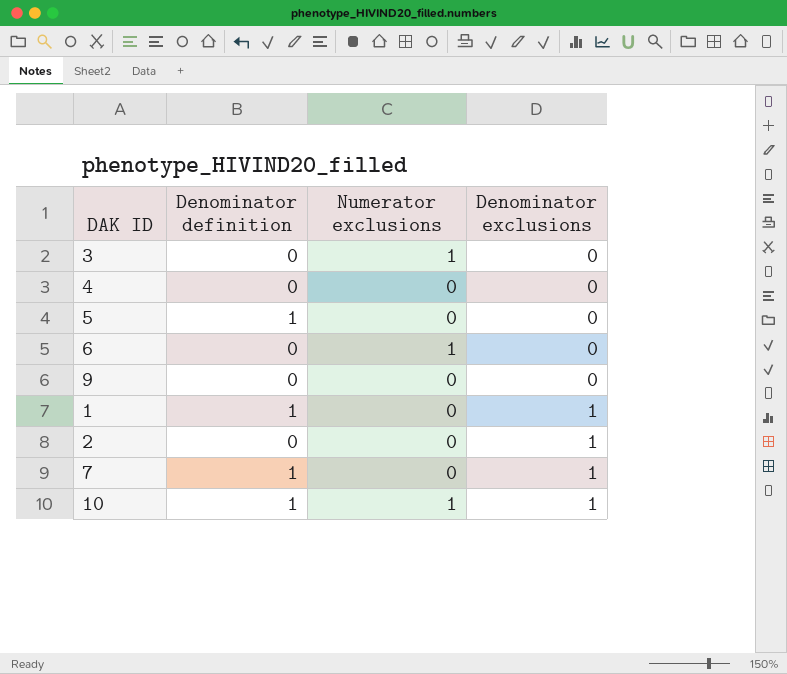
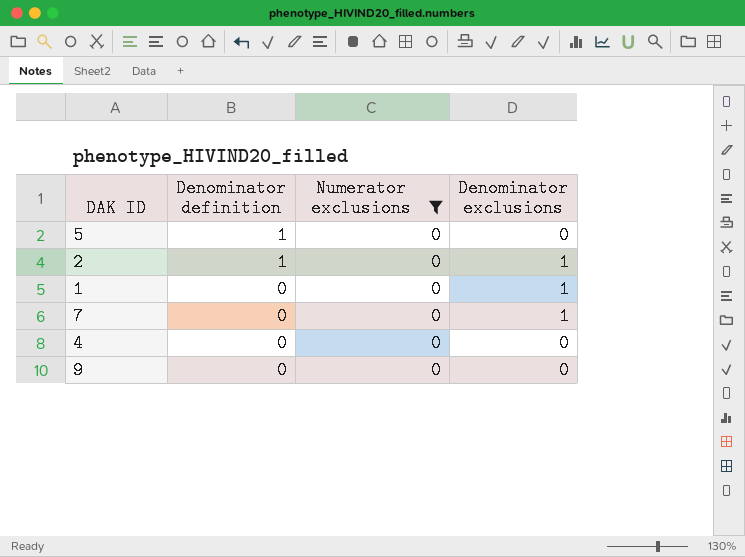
filter: none -> Numerator exclusions = 0
row order: Denominator exclusions ascending -> Denominator definition descending
2 | Denominator definition: 0 -> 1
1 | Denominator definition: 1 -> 0
7 | Denominator definition: 1 -> 0

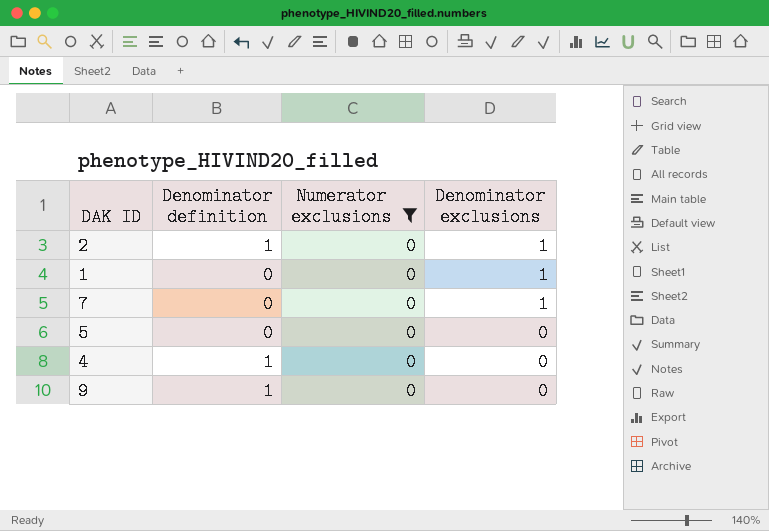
row order: Denominator definition descending -> Denominator exclusions descending
5 | Denominator definition: 1 -> 0
4 | Denominator definition: 0 -> 1
9 | Denominator definition: 0 -> 1

